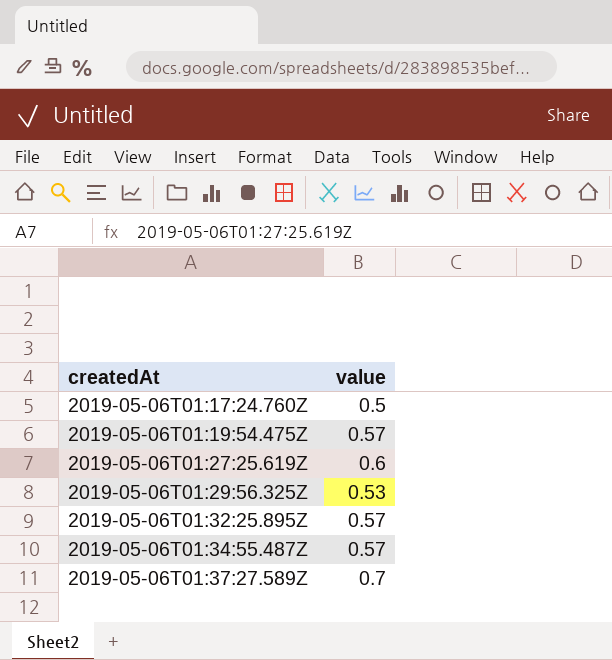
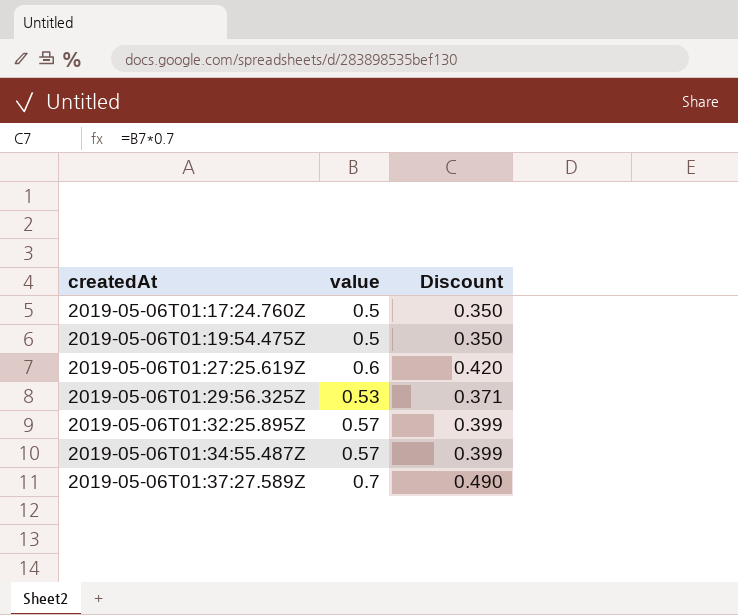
column Discount | formula: none -> [value] * 0.7
2019-05-06T01:19:54.475Z | value: 0.57 -> 0.5

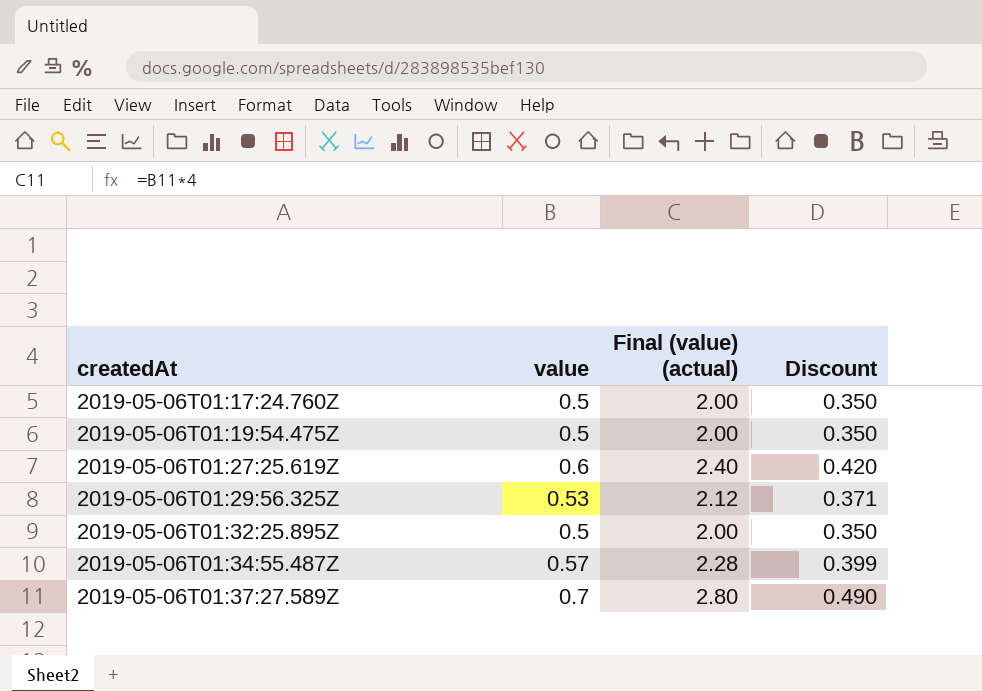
column Final (value) (actual) | formula: none -> [value] * 4
2019-05-06T01:32:25.895Z | value: 0.57 -> 0.5
2019-05-06T01:32:25.895Z | Discount: 0.399 -> 0.350

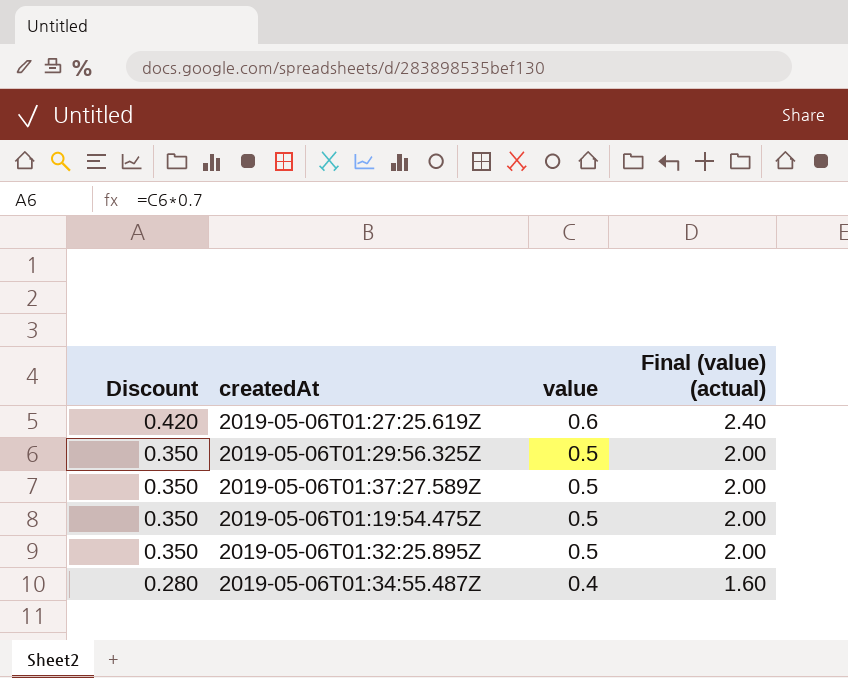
row order: createdAt ascending -> Discount descending
column Discount | position: 4 -> 1
row 2019-05-06T01:17:24.760Z: 0.5 | 2.00 | 0.350 -> none
2019-05-06T01:29:56.325Z | Discount: 0.371 -> 0.350
2019-05-06T01:29:56.325Z | value: 0.53 -> 0.5
2019-05-06T01:29:56.325Z | Final (value) (actual): 2.12 -> 2.00
2019-05-06T01:37:27.589Z | Discount: 0.490 -> 0.350
2019-05-06T01:37:27.589Z | value: 0.7 -> 0.5
2019-05-06T01:37:27.589Z | Final (value) (actual): 2.80 -> 2.00
2019-05-06T01:34:55.487Z | Discount: 0.399 -> 0.280
2019-05-06T01:34:55.487Z | value: 0.57 -> 0.4
2019-05-06T01:34:55.487Z | Final (value) (actual): 2.28 -> 1.60

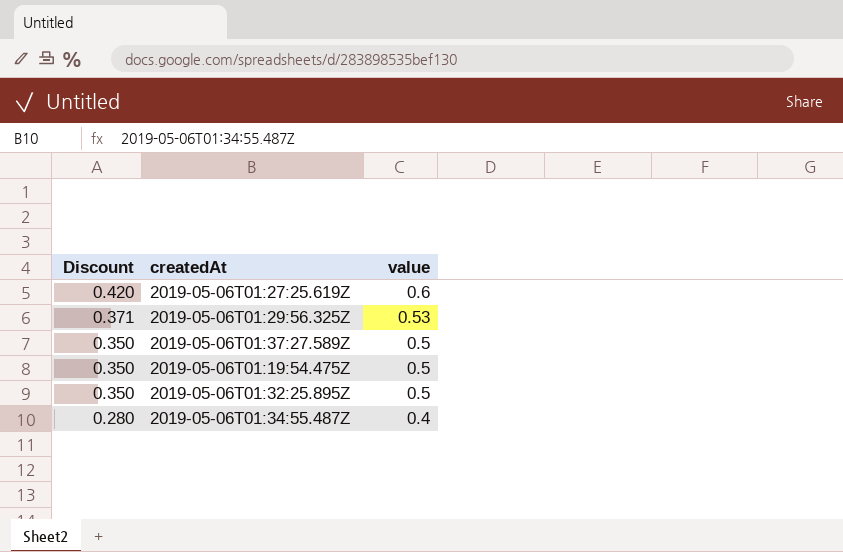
column Final (value) (actual) | formula: [value] * 4 -> none
2019-05-06T01:29:56.325Z | Discount: 0.350 -> 0.371
2019-05-06T01:29:56.325Z | value: 0.5 -> 0.53

